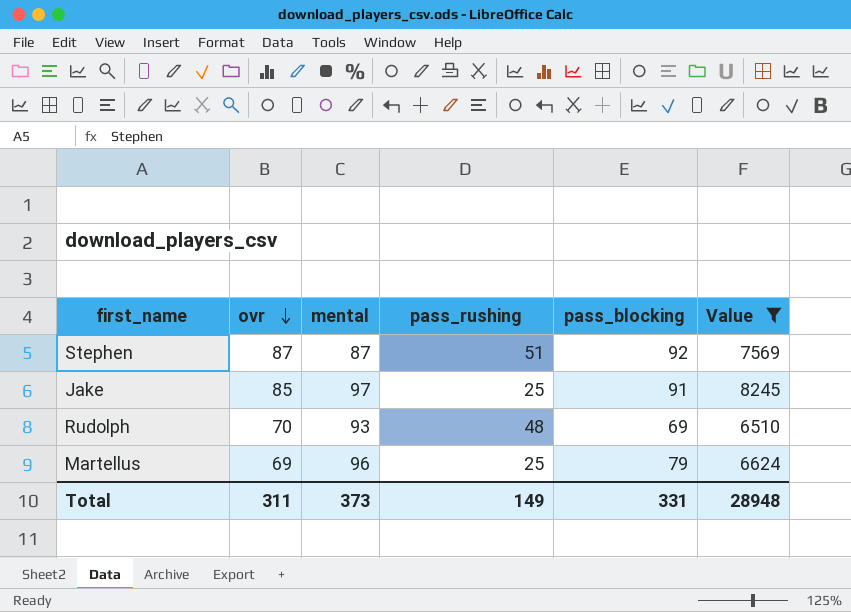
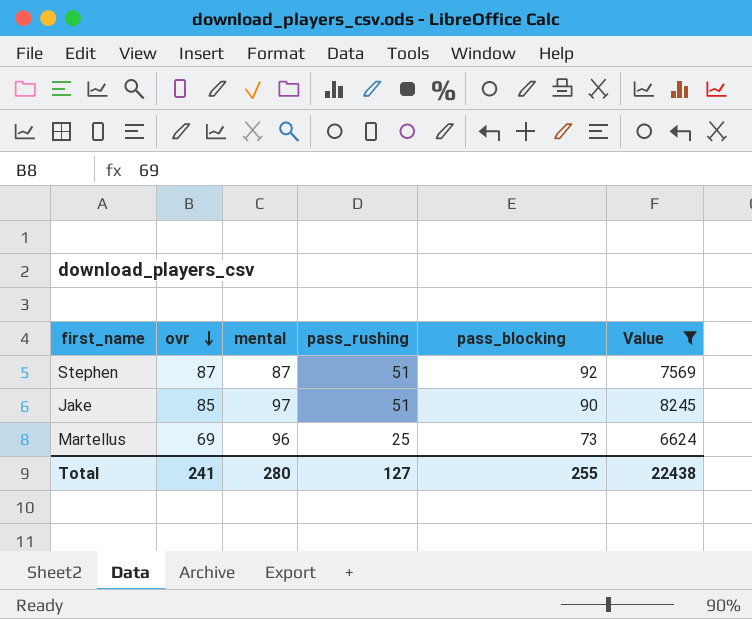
row Rudolph: 70 | 93 | 48 | 69 | 6510 -> none
Jake | pass_rushing: 25 -> 51
Jake | pass_blocking: 91 -> 90
Martellus | pass_blocking: 79 -> 73
Total | ovr: 311 -> 241
Total | mental: 373 -> 280
Total | pass_rushing: 149 -> 127
Total | pass_blocking: 331 -> 255
Total | Value: 28948 -> 22438

